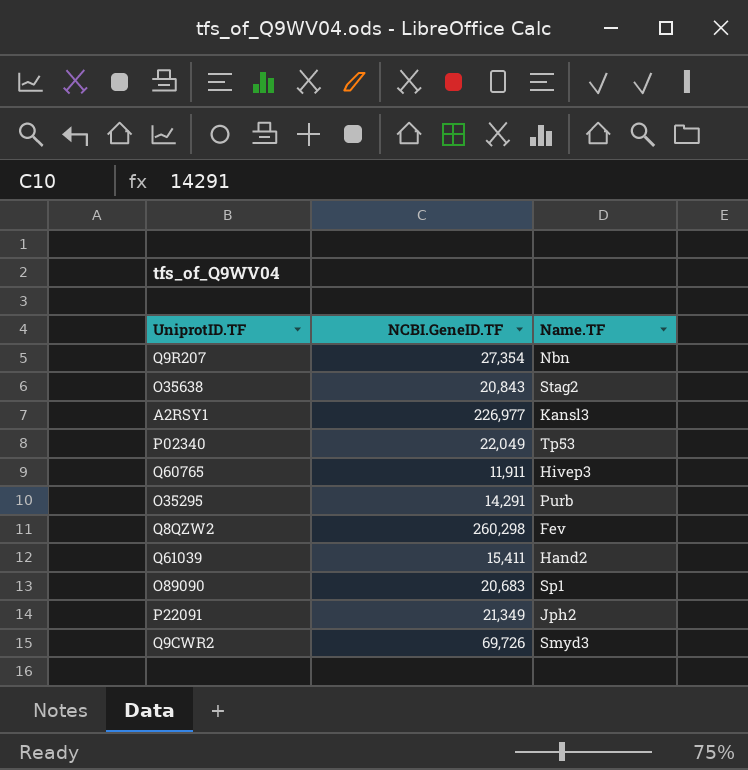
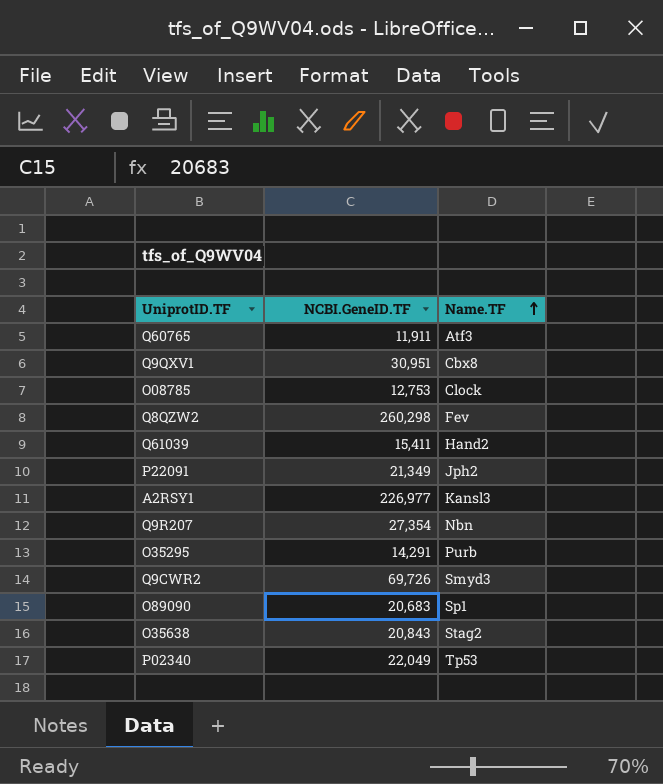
row order: none -> Name.TF ascending
Q60765 | Name.TF: Hivep3 -> Atf3
row Q9QXV1: none -> 30,951 | Cbx8
row O08785: none -> 12,753 | Clock

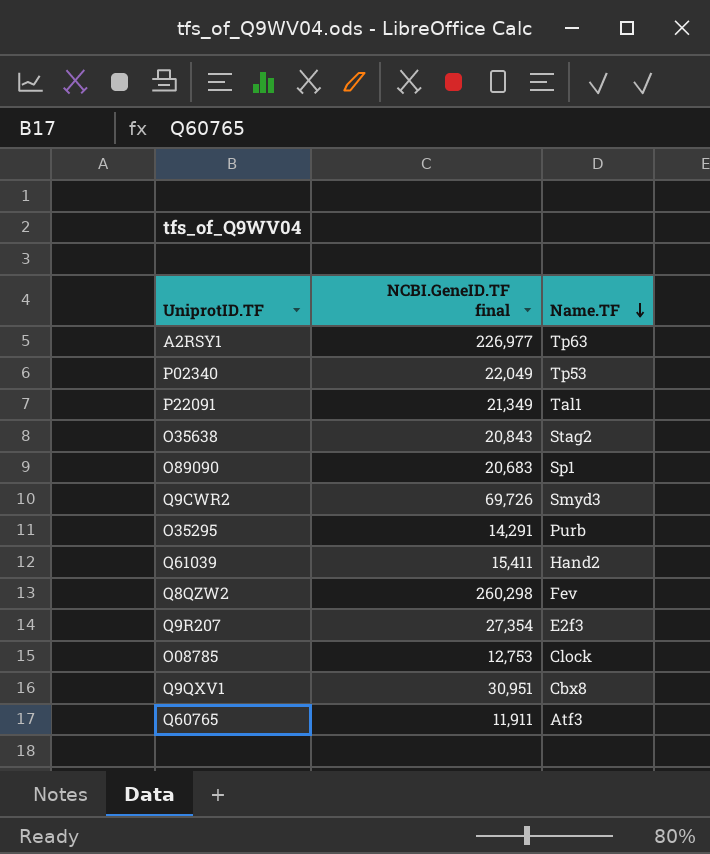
row order: Name.TF ascending -> Name.TF descending
column name: NCBI.GeneID.TF -> NCBI.GeneID.TF final
A2RSY1 | Name.TF: Kansl3 -> Tp63
P22091 | Name.TF: Jph2 -> Tal1
Q9R207 | Name.TF: Nbn -> E2f3

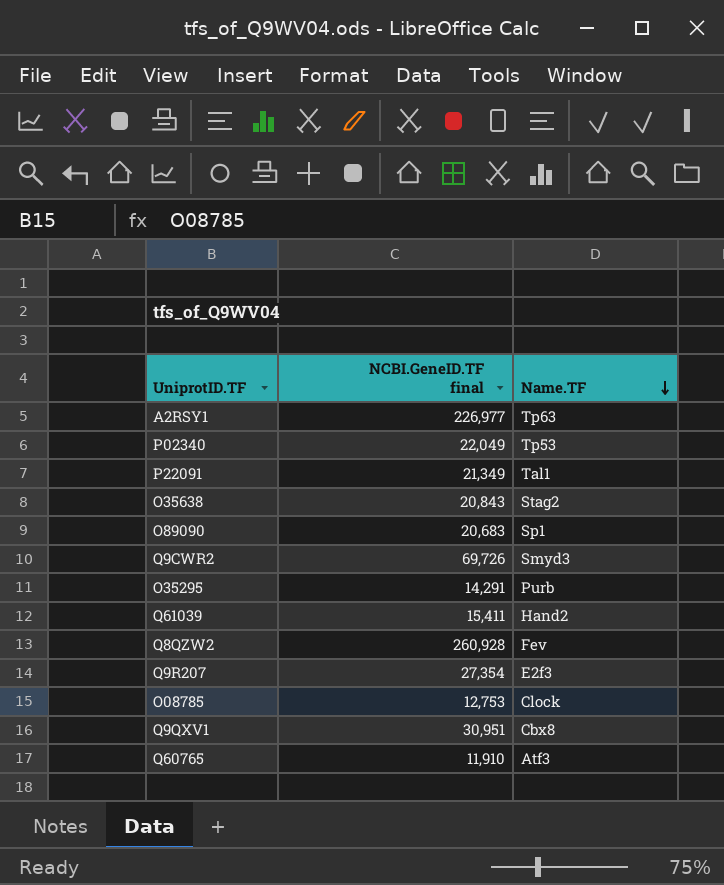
Q8QZW2 | NCBI.GeneID.TF final: 260,298 -> 260,928
Q60765 | NCBI.GeneID.TF final: 11,911 -> 11,910

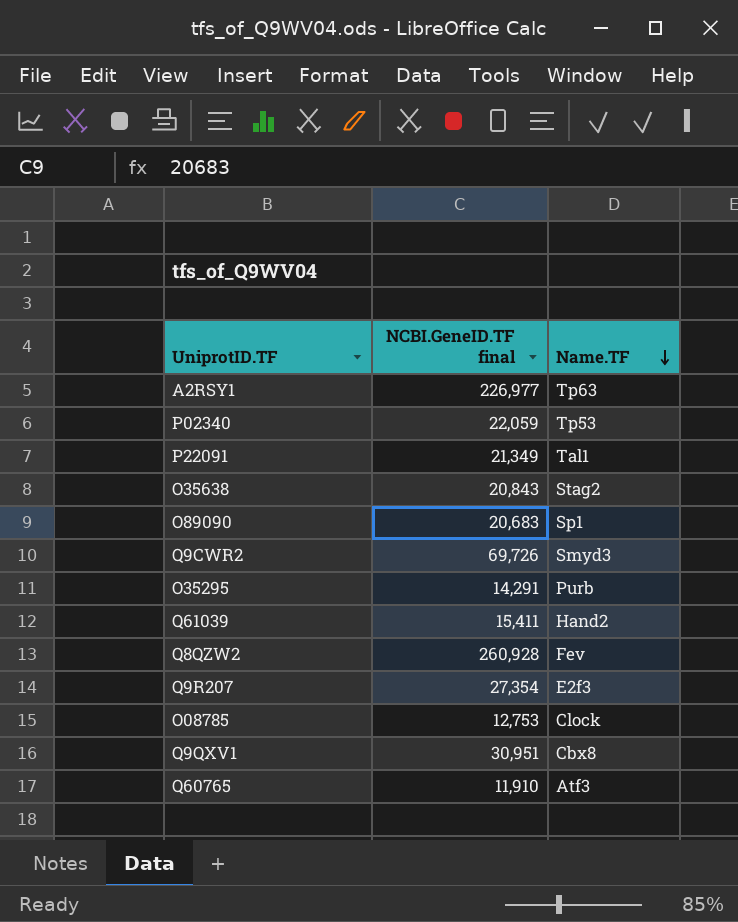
P02340 | NCBI.GeneID.TF final: 22,049 -> 22,059

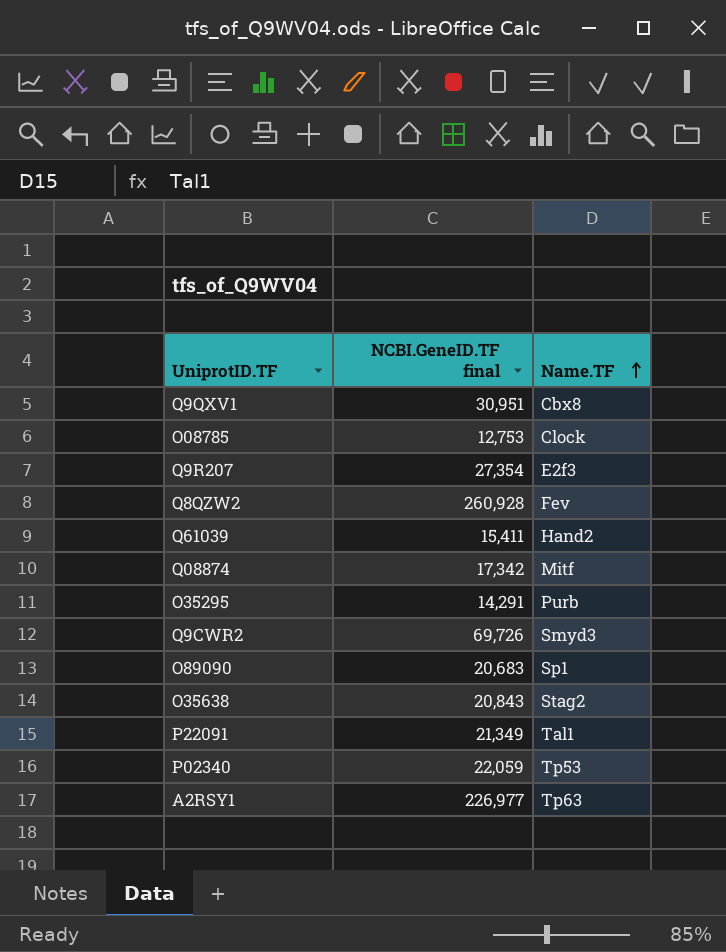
row order: Name.TF descending -> Name.TF ascending
row Q60765: 11,910 | Atf3 -> none
row Q08874: none -> 17,342 | Mitf

